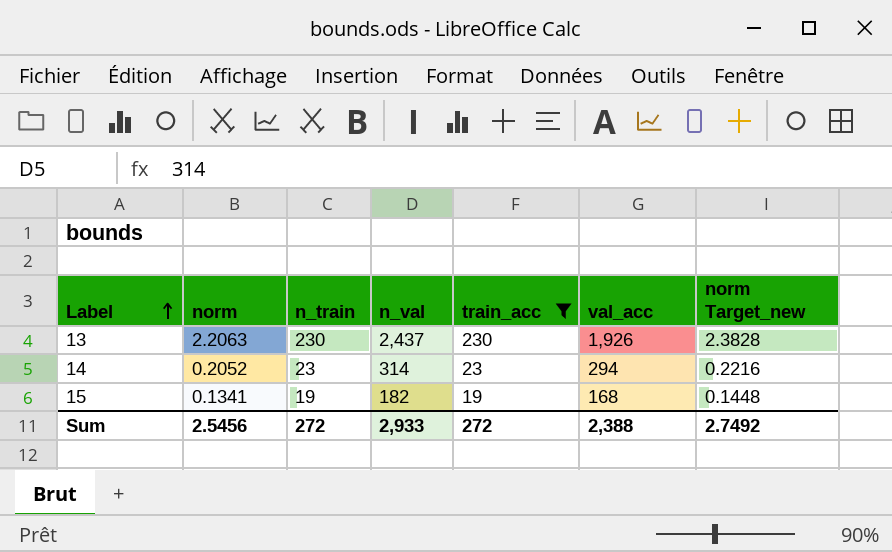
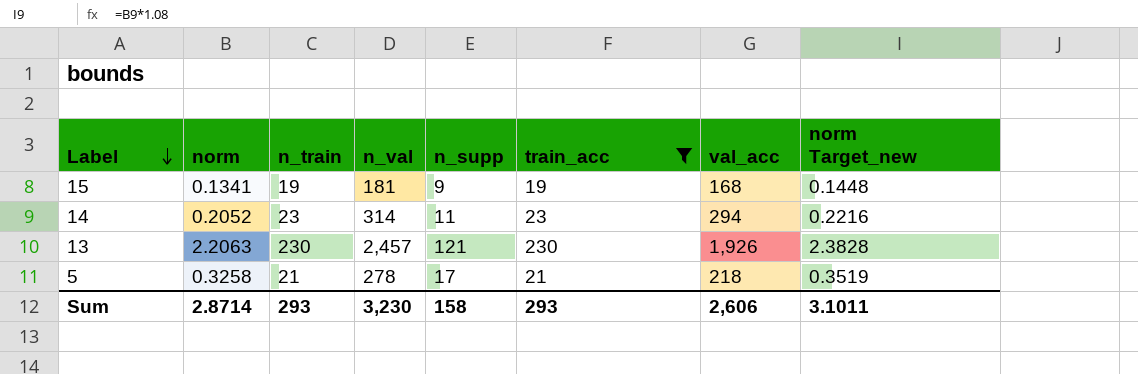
row order: Label ascending -> Label descending
column n_supp | position: none -> 5
15 | n_val: 182 -> 181
13 | n_val: 2,437 -> 2,457
row 5: none -> 0.3258 | 21 | 278 | 17 | 21 | 218 | 0.3519
Sum | norm: 2.5456 -> 2.8714
Sum | n_train: 272 -> 293
Sum | n_val: 2,933 -> 3,230
Sum | train_acc: 272 -> 293
Sum | val_acc: 2,388 -> 2,606
Sum | norm Target_new: 2.7492 -> 3.1011

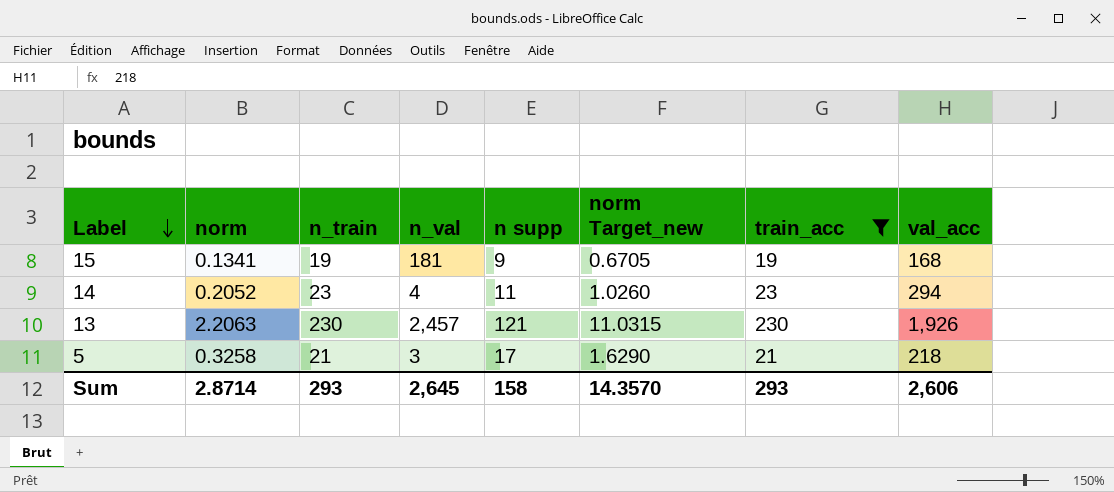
column name: n_supp -> n supp
column norm Target_new | formula: [norm] * 1.08 -> [norm] * 5
column norm Target_new | position: 8 -> 6
14 | n_val: 314 -> 4
5 | n_val: 278 -> 3
Sum | n_val: 3,230 -> 2,645
Sum | norm Target_new: 3.1011 -> 14.3570

